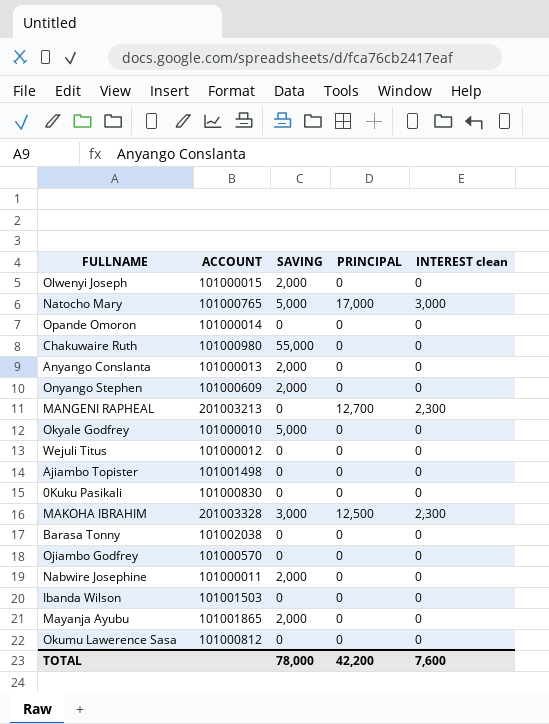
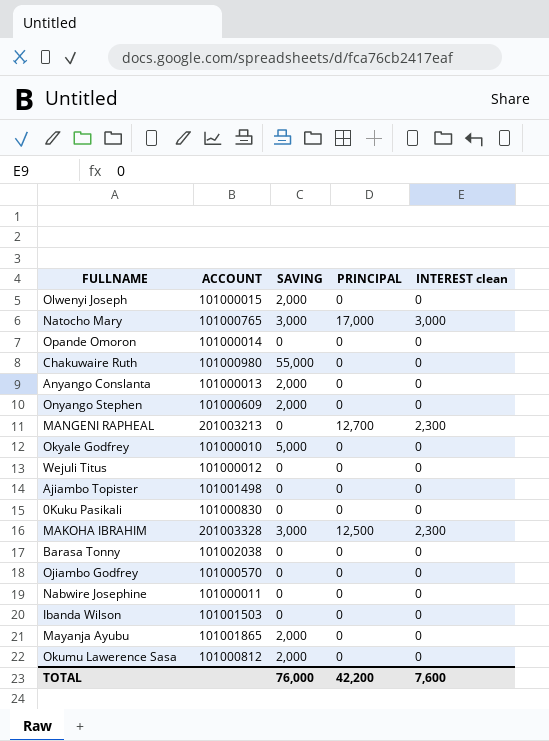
Natocho Mary | SAVING: 5,000 -> 3,000
Nabwire Josephine | SAVING: 2,000 -> 0
Okumu Lawerence Sasa | SAVING: 0 -> 2,000
TOTAL | SAVING: 78,000 -> 76,000

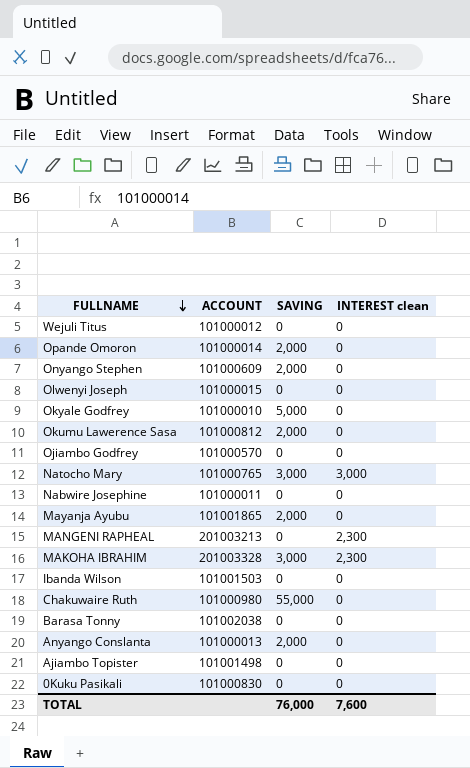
row order: none -> FULLNAME descending
column PRINCIPAL | position: 4 -> none
Opande Omoron | SAVING: 0 -> 2,000
Olwenyi Joseph | SAVING: 2,000 -> 0

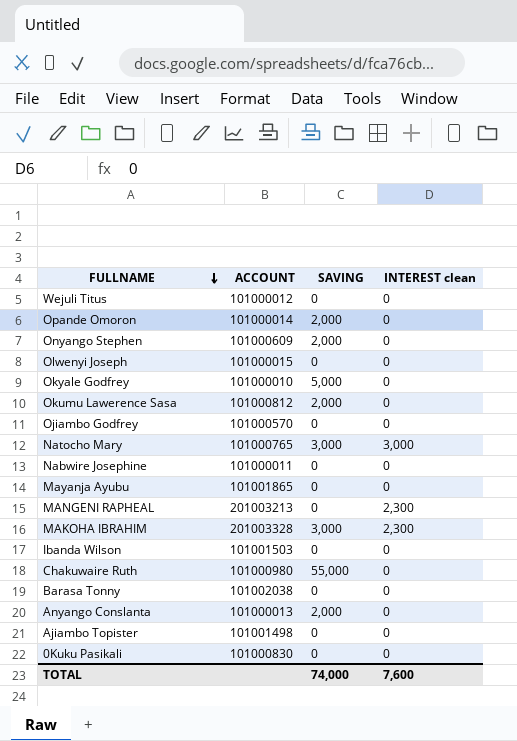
Mayanja Ayubu | SAVING: 2,000 -> 0
TOTAL | SAVING: 76,000 -> 74,000

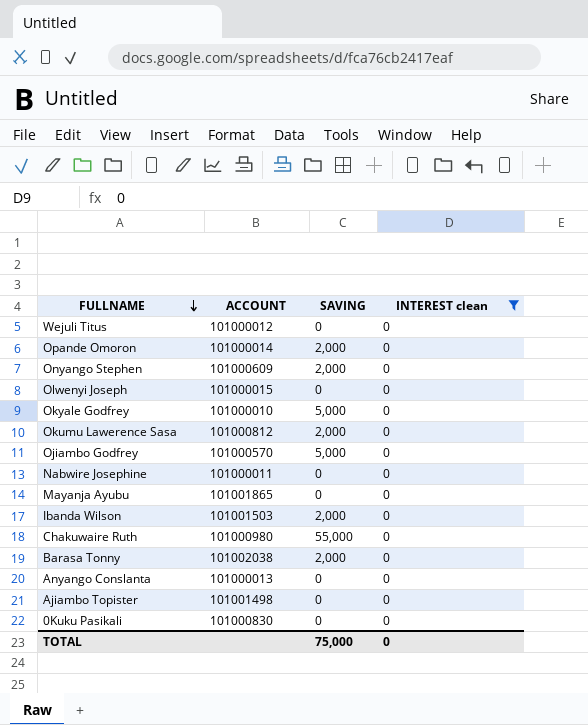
filter: none -> INTEREST clean = 0
Ojiambo Godfrey | SAVING: 0 -> 5,000
Ibanda Wilson | SAVING: 0 -> 2,000
Barasa Tonny | SAVING: 0 -> 2,000
Anyango Conslanta | SAVING: 2,000 -> 0
TOTAL | SAVING: 74,000 -> 75,000
TOTAL | INTEREST clean: 7,600 -> 0

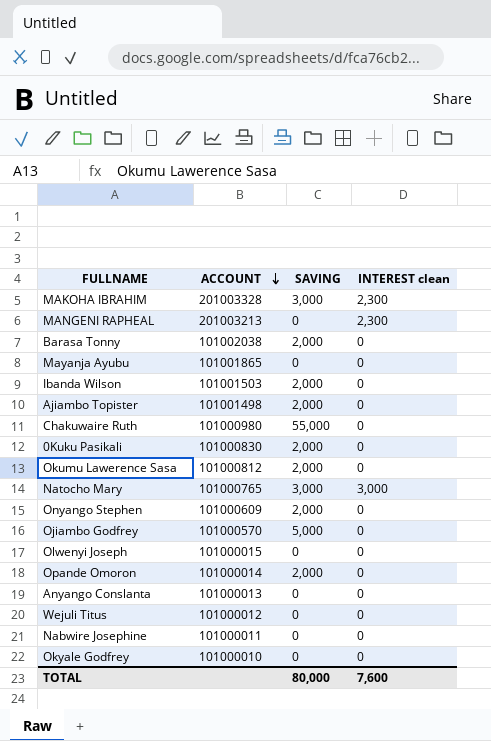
filter: INTEREST clean = 0 -> none
row order: FULLNAME descending -> ACCOUNT descending
Ajiambo Topister | SAVING: 0 -> 2,000
0Kuku Pasikali | SAVING: 0 -> 2,000
Okyale Godfrey | SAVING: 5,000 -> 0
TOTAL | SAVING: 75,000 -> 80,000
TOTAL | INTEREST clean: 0 -> 7,600

